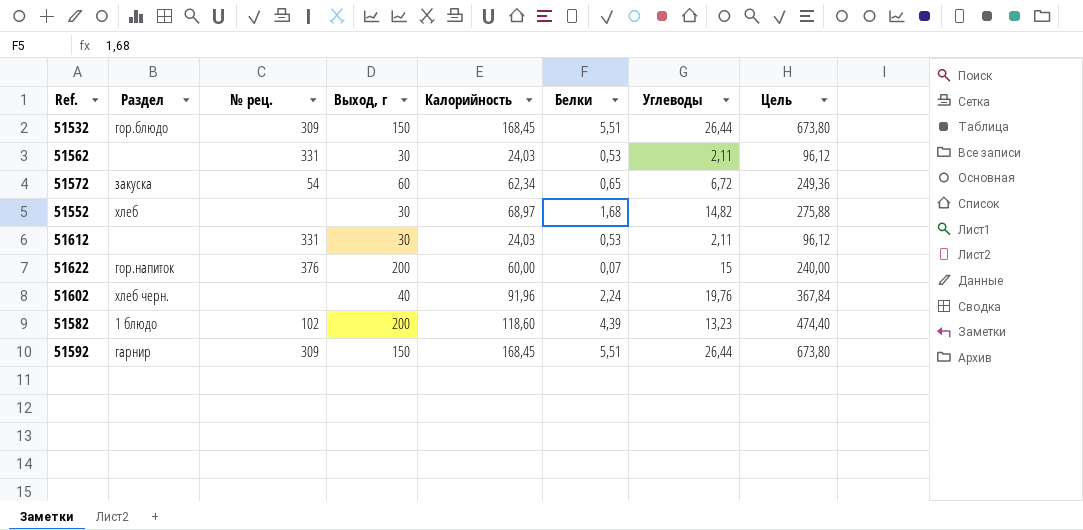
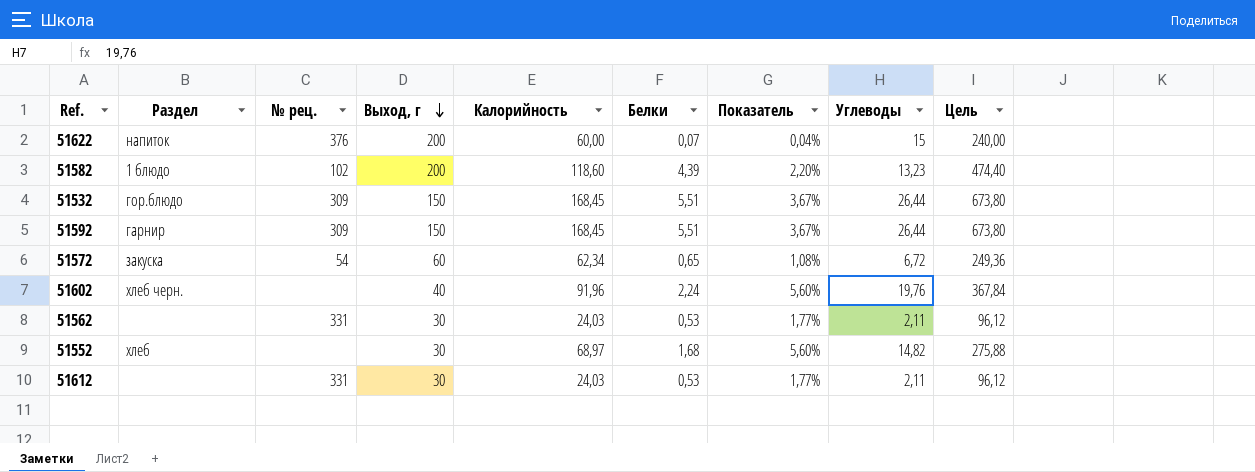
row order: none -> Выход, г descending
column Показатель | formula: none -> [Белки] / [Выход, г]
51622 | Раздел: гор.напиток -> напиток

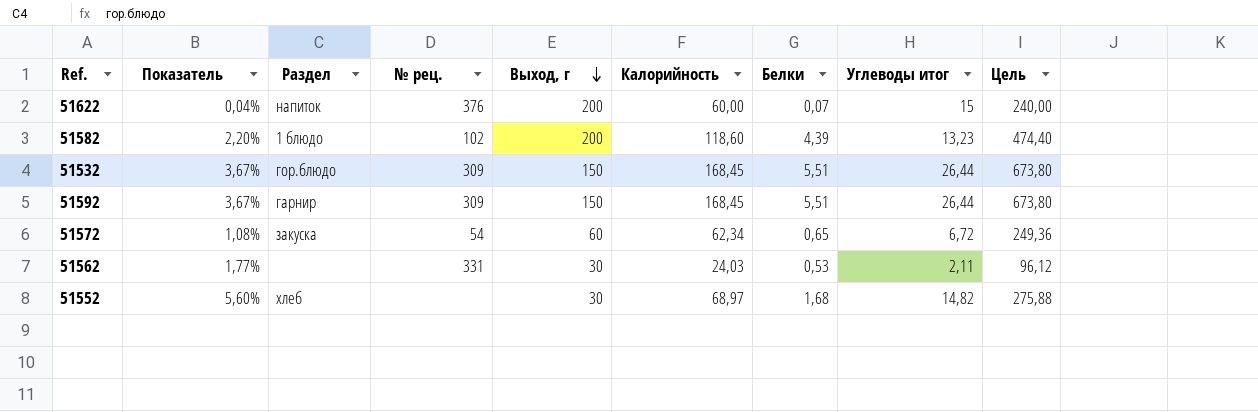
column Показатель | position: 7 -> 2
column name: Углеводы -> Углеводы итог
row 51602: хлеб черн. | none | 40 | 91,96 | 2,24 | 5,60% | 19,76 | 367,84 -> none
row 51612: none | 331 | 30 | 24,03 | 0,53 | 1,77% | 2,11 | 96,12 -> none

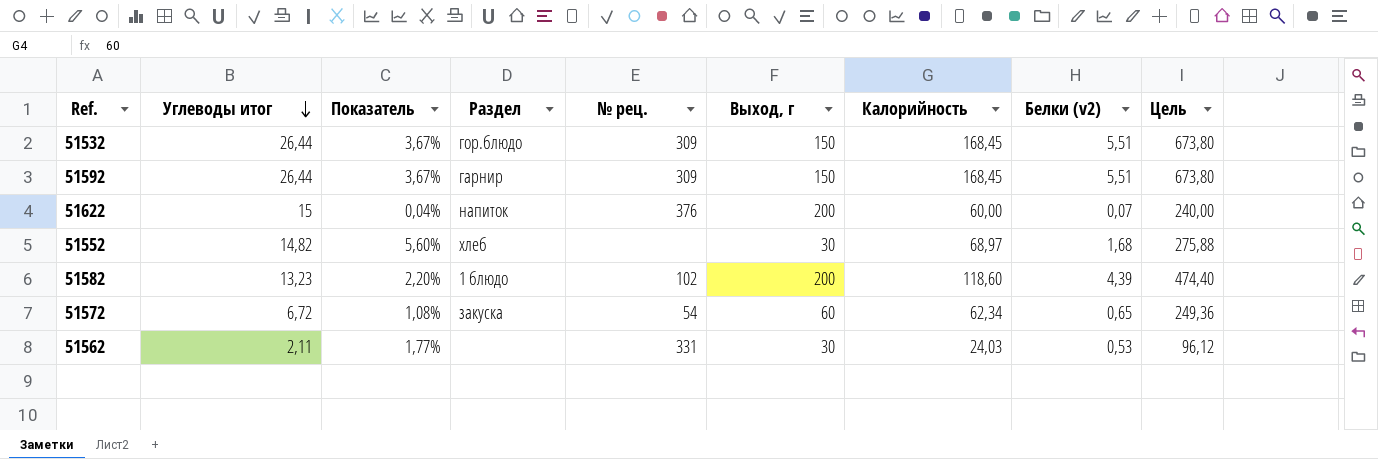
row order: Выход, г descending -> Углеводы итог descending
column Углеводы итог | position: 8 -> 2
column name: Белки -> Белки (v2)

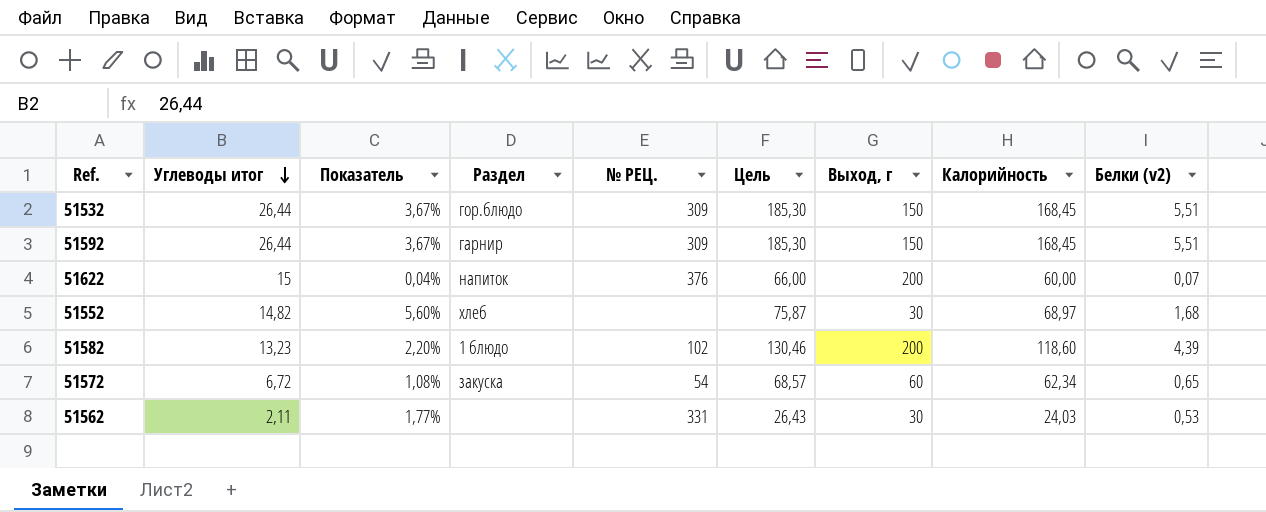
column name: № рец. -> № РЕЦ.
column Цель | formula: [Калорийность] * 4 -> [Калорийность] * 1,1
column Цель | position: 9 -> 6

